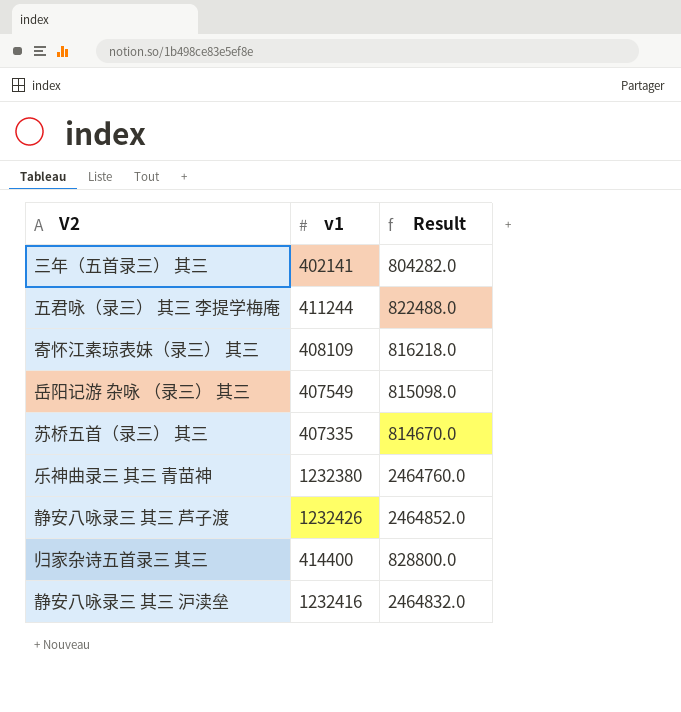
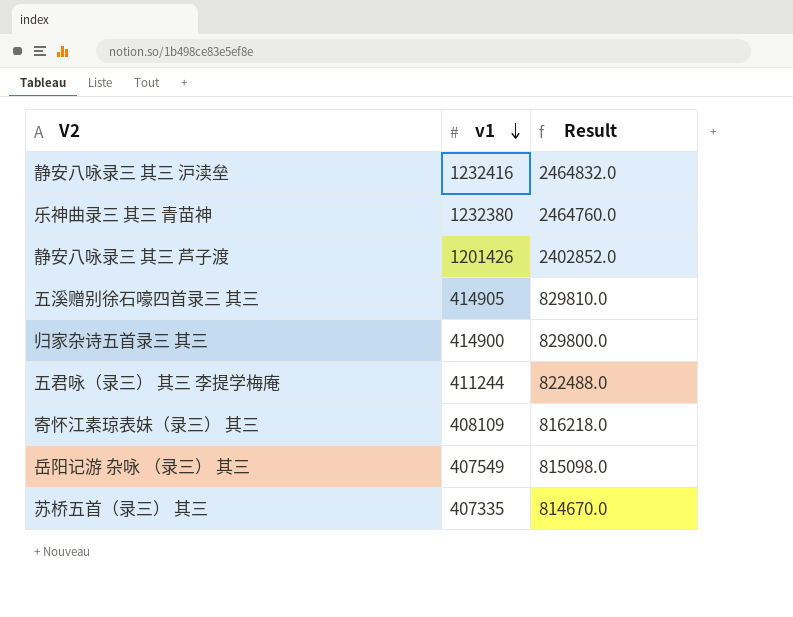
row order: none -> v1 descending
row 三年（五首录三） 其三: 402141 | 804282.0 -> none
静安八咏录三 其三 芦子渡 | v1: 1232426 -> 1201426
静安八咏录三 其三 芦子渡 | Result: 2464852.0 -> 2402852.0
row 五溪赠别徐石嚎四首录三 其三: none -> 414905 | 829810.0
归家杂诗五首录三 其三 | v1: 414400 -> 414900
归家杂诗五首录三 其三 | Result: 828800.0 -> 829800.0

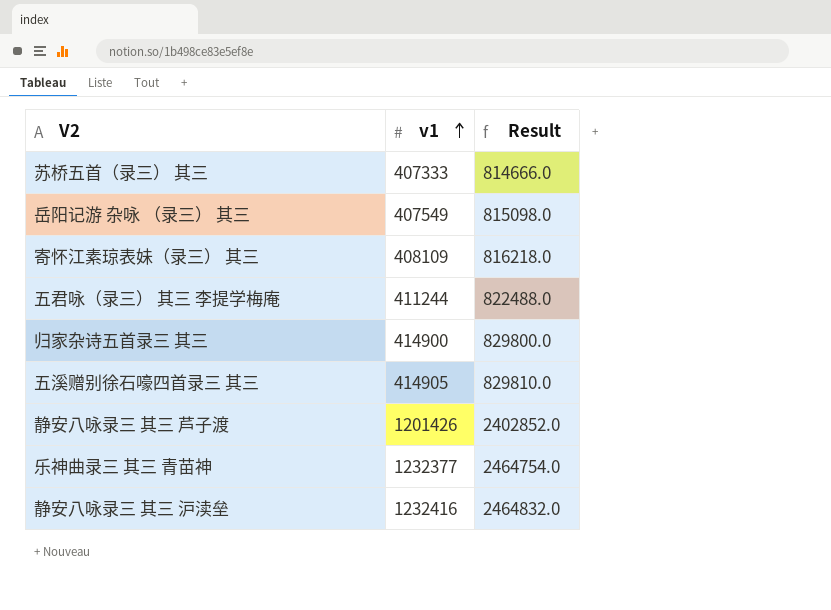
row order: v1 descending -> v1 ascending
苏桥五首（录三） 其三 | v1: 407335 -> 407333
苏桥五首（录三） 其三 | Result: 814670.0 -> 814666.0
乐神曲录三 其三 青苗神 | v1: 1232380 -> 1232377
乐神曲录三 其三 青苗神 | Result: 2464760.0 -> 2464754.0

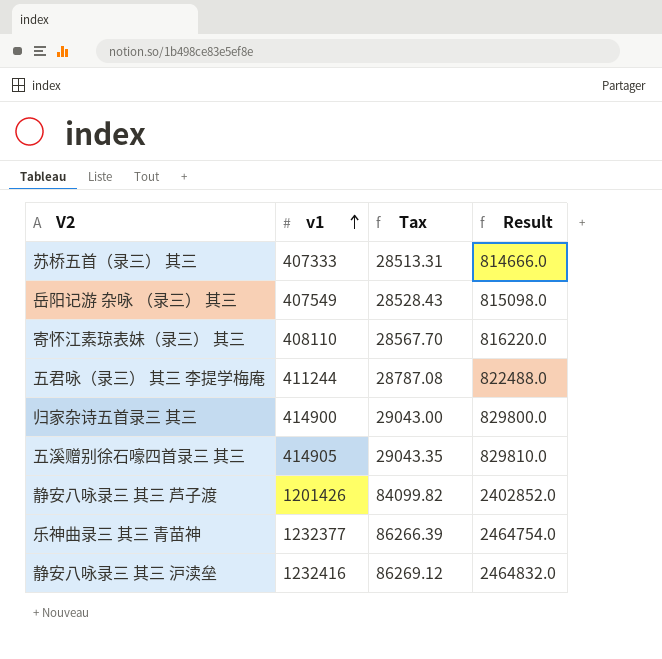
column Tax | formula: none -> [v1] * 0.07
寄怀江素琼表妹（录三） 其三 | v1: 408109 -> 408110
寄怀江素琼表妹（录三） 其三 | Result: 816218.0 -> 816220.0

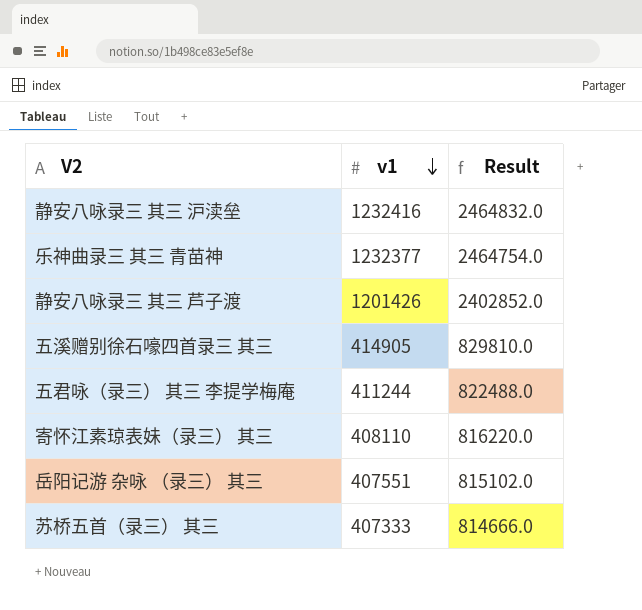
row order: v1 ascending -> v1 descending
column Tax | formula: [v1] * 0.07 -> none
row 归家杂诗五首录三 其三: 414900 | 29043.00 | 829800.0 -> none
岳阳记游 杂咏 （录三） 其三 | v1: 407549 -> 407551
岳阳记游 杂咏 （录三） 其三 | Result: 815098.0 -> 815102.0

